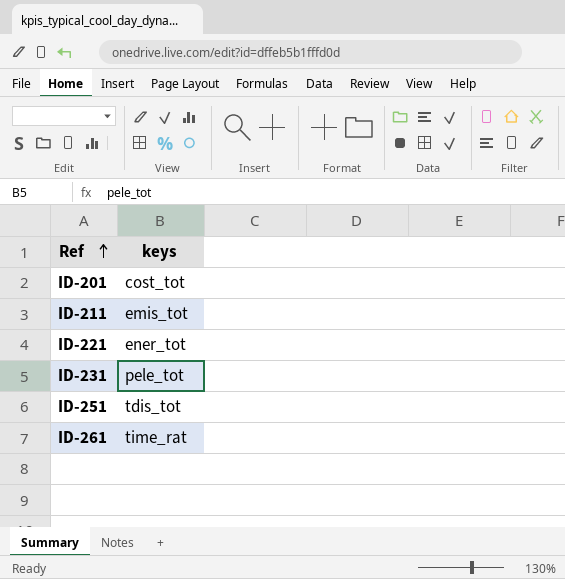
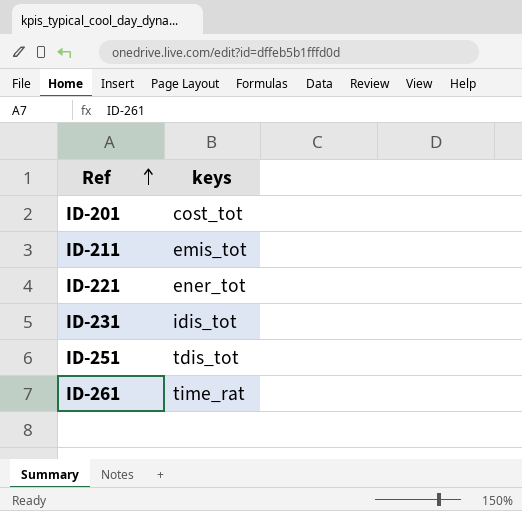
ID-231 | keys: pele_tot -> idis_tot

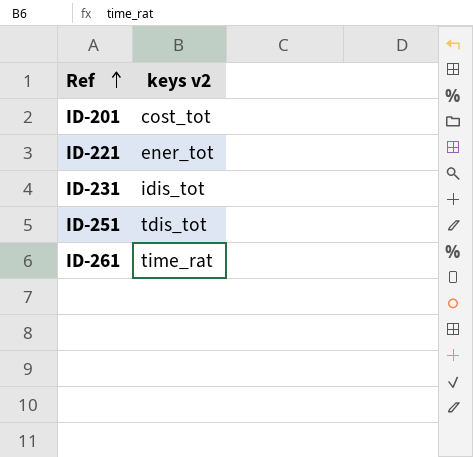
column name: keys -> keys v2
row ID-211: emis_tot -> none

